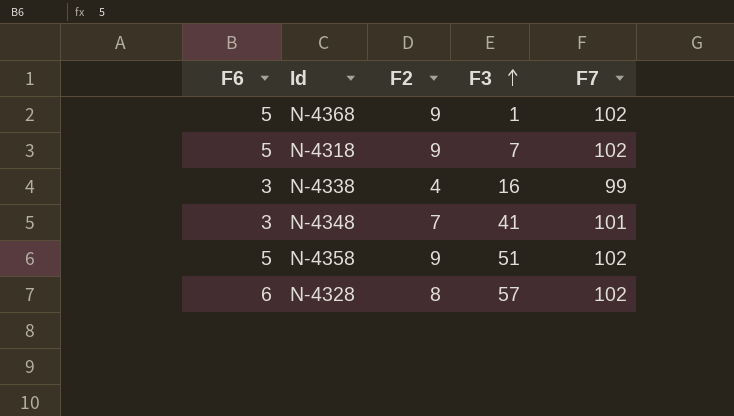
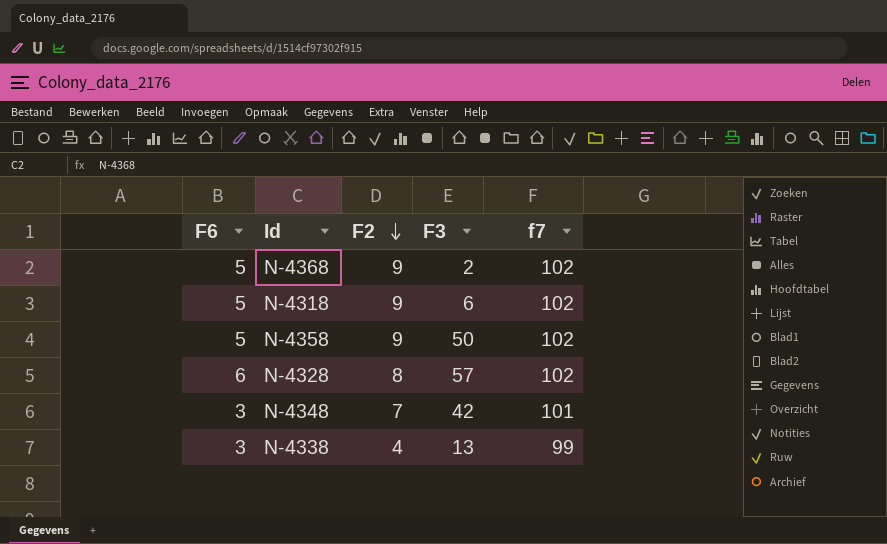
row order: F3 ascending -> F2 descending
column name: F7 -> f7
N-4368 | F3: 1 -> 2
N-4318 | F3: 7 -> 6
N-4358 | F3: 51 -> 50
N-4348 | F3: 41 -> 42
N-4338 | F3: 16 -> 13

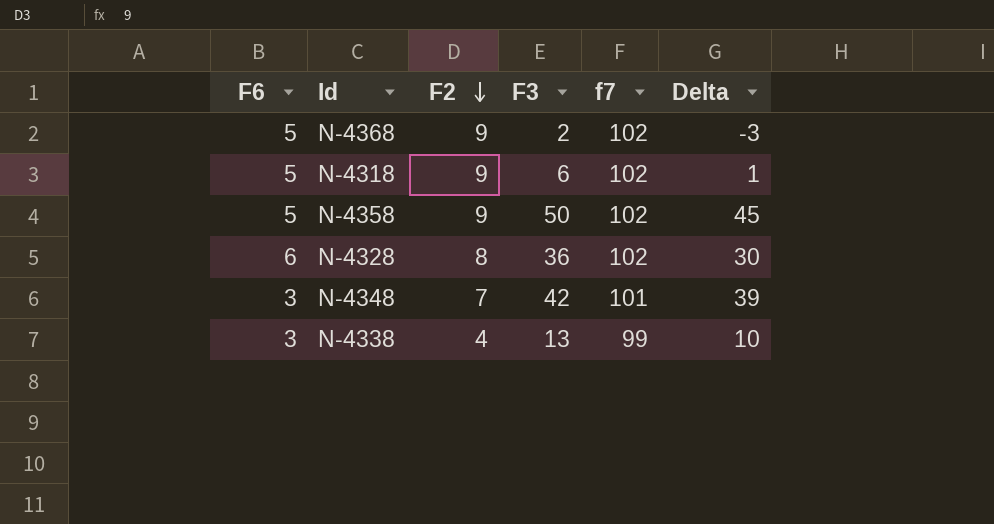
column Delta | formula: none -> [F3] - [F6]
N-4328 | F3: 57 -> 36

